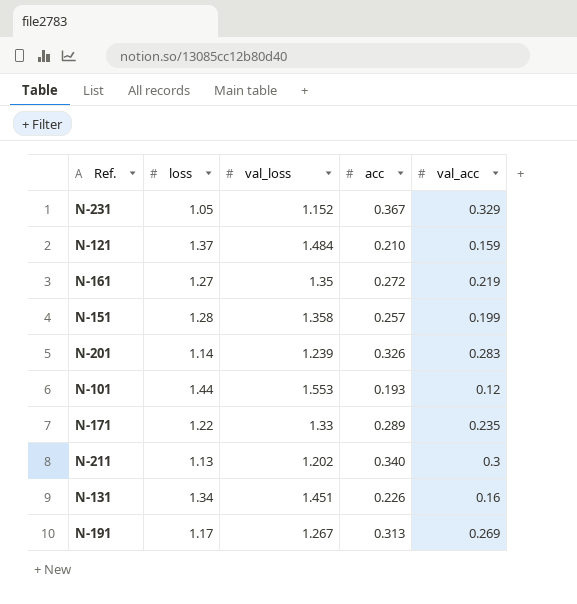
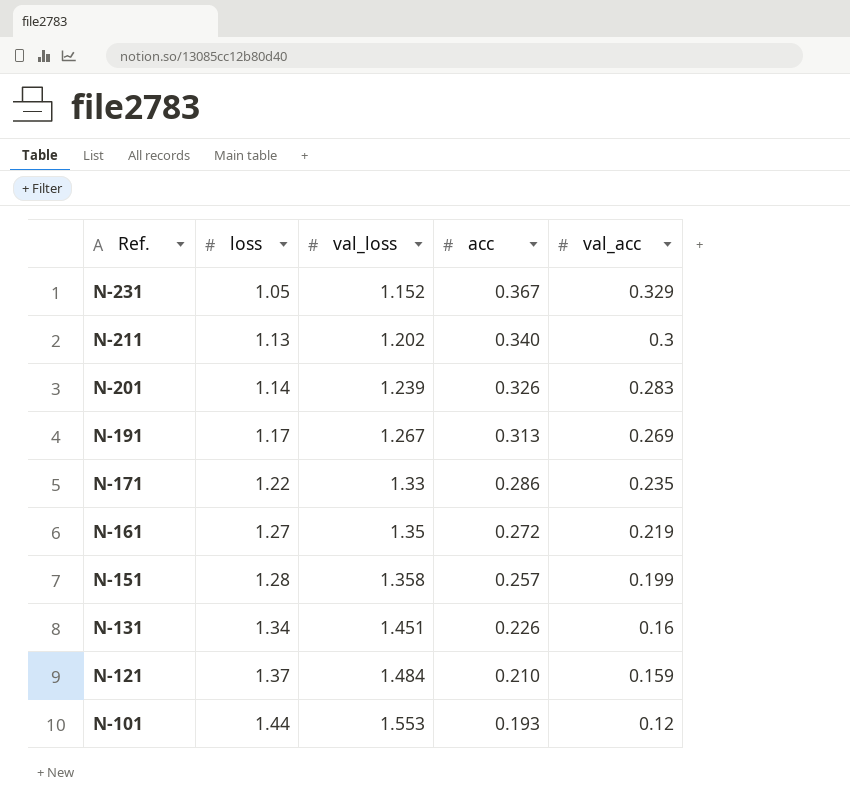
row order: none -> Ref. descending
N-171 | acc: 0.289 -> 0.286

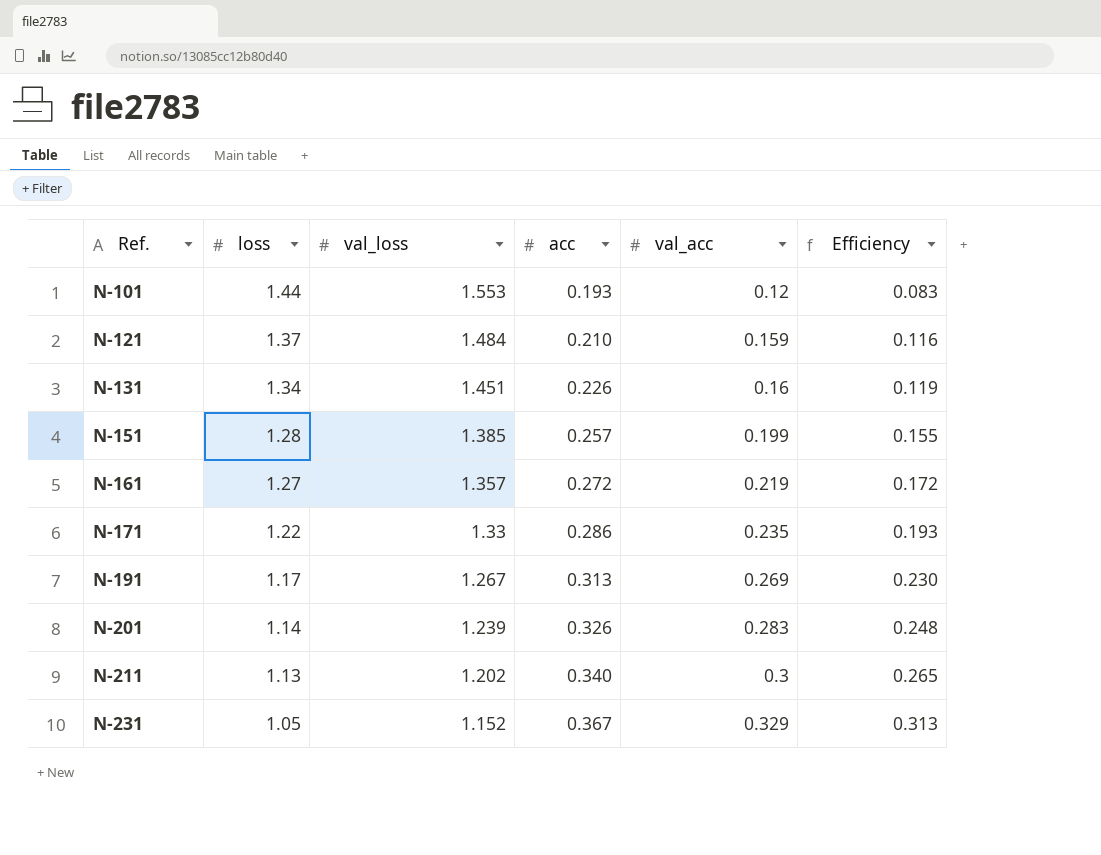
row order: Ref. descending -> Ref. ascending
column Efficiency | formula: none -> [val_acc] / [loss]
N-151 | val_loss: 1.358 -> 1.385
N-161 | val_loss: 1.35 -> 1.357

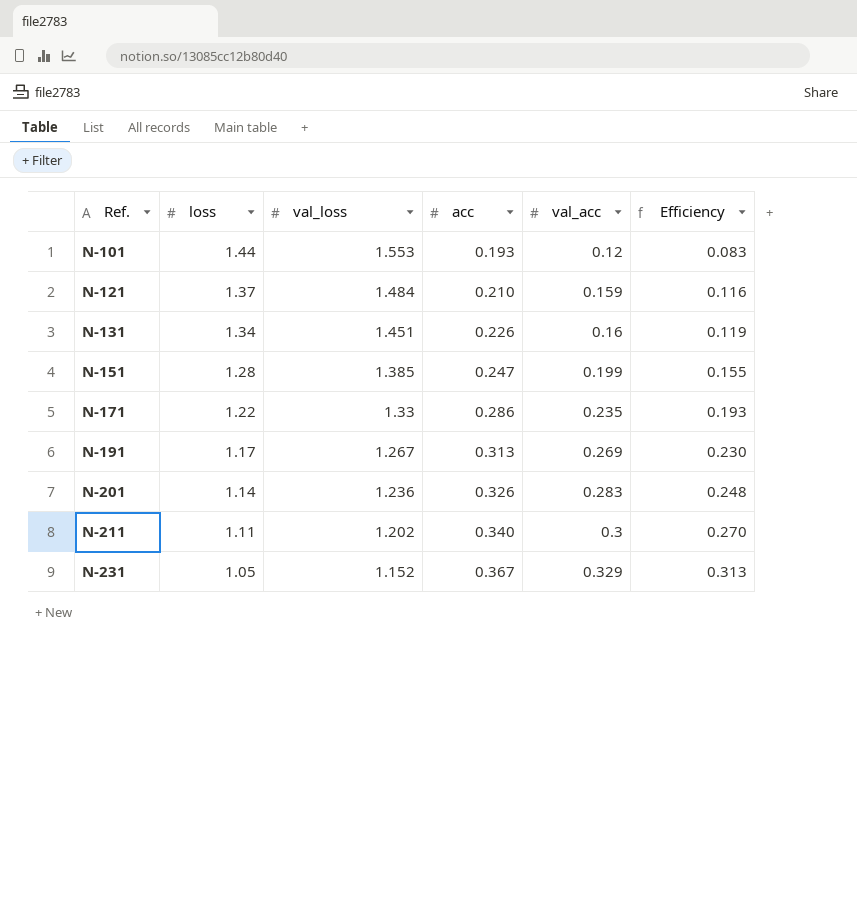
row N-161: 1.27 | 1.357 | 0.272 | 0.219 | 0.172 -> none
N-151 | acc: 0.257 -> 0.247
N-201 | val_loss: 1.239 -> 1.236
N-211 | loss: 1.13 -> 1.11
N-211 | Efficiency: 0.265 -> 0.270

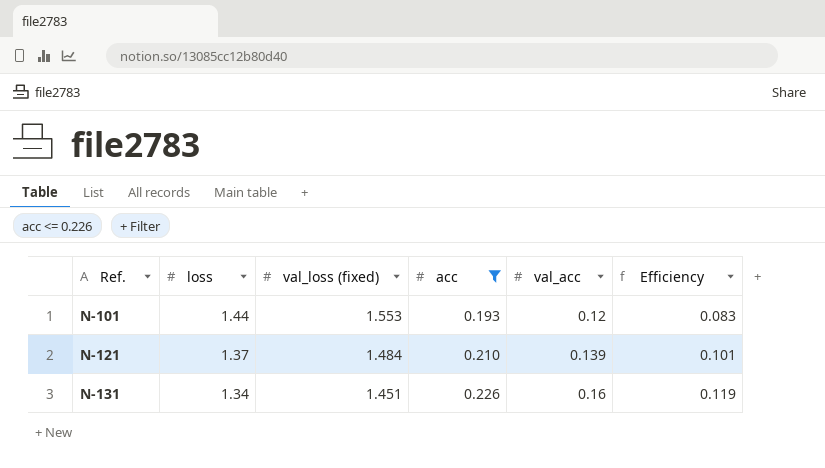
filter: none -> acc <= 0.226
column name: val_loss -> val_loss (fixed)
N-121 | val_acc: 0.159 -> 0.139
N-121 | Efficiency: 0.116 -> 0.101

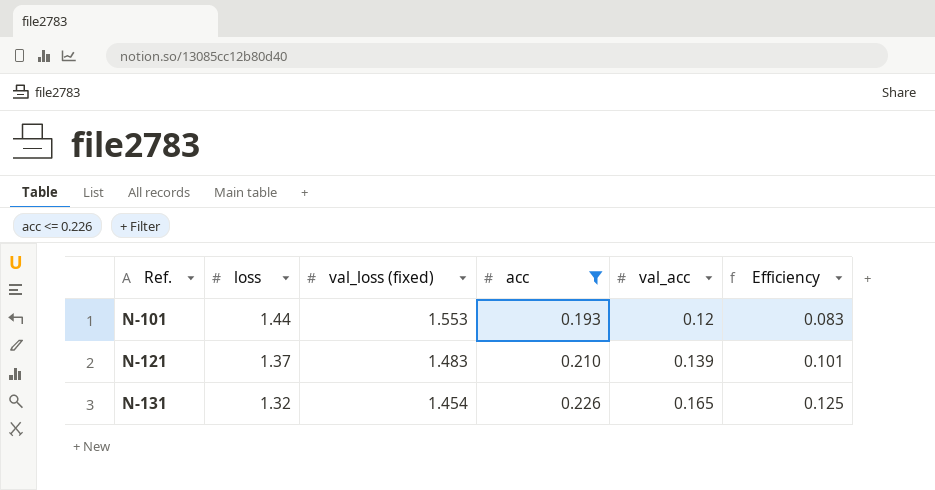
N-121 | val_loss (fixed): 1.484 -> 1.483
N-131 | loss: 1.34 -> 1.32
N-131 | val_loss (fixed): 1.451 -> 1.454
N-131 | val_acc: 0.16 -> 0.165
N-131 | Efficiency: 0.119 -> 0.125

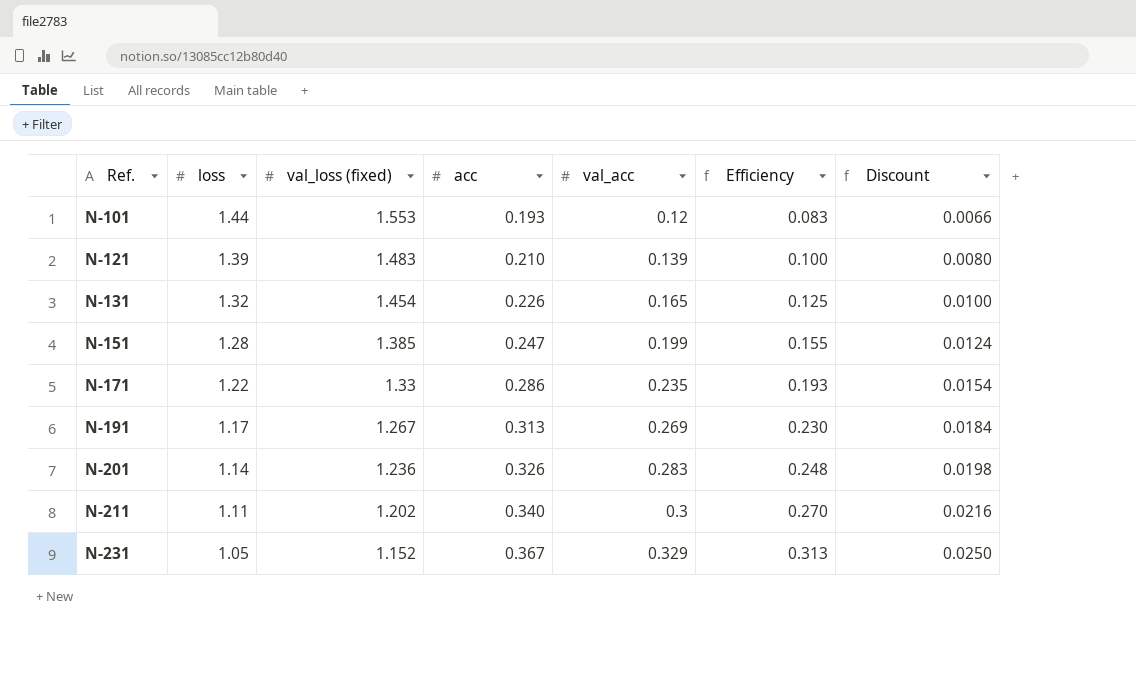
filter: acc <= 0.226 -> none
column Discount | formula: none -> [Efficiency] * 0.08
N-121 | loss: 1.37 -> 1.39
N-121 | Efficiency: 0.101 -> 0.100

